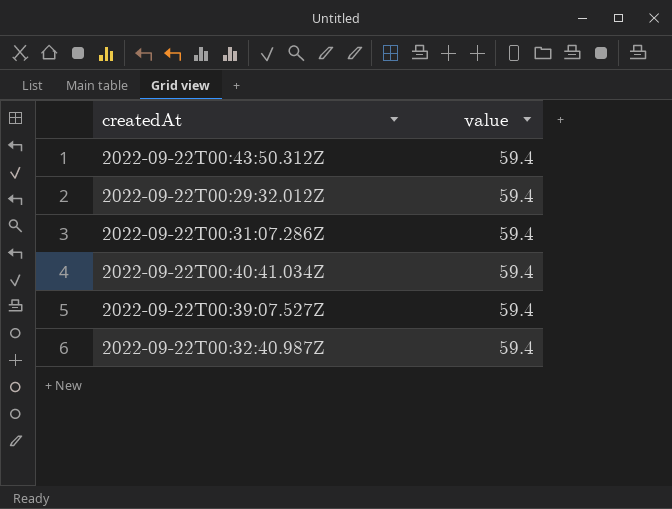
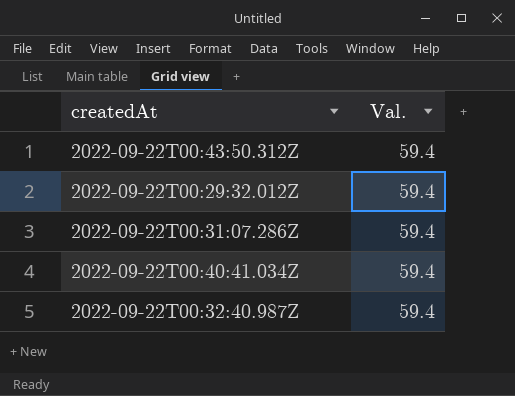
column name: value -> Val.
row 2022-09-22T00:39:07.527Z: 59.4 -> none

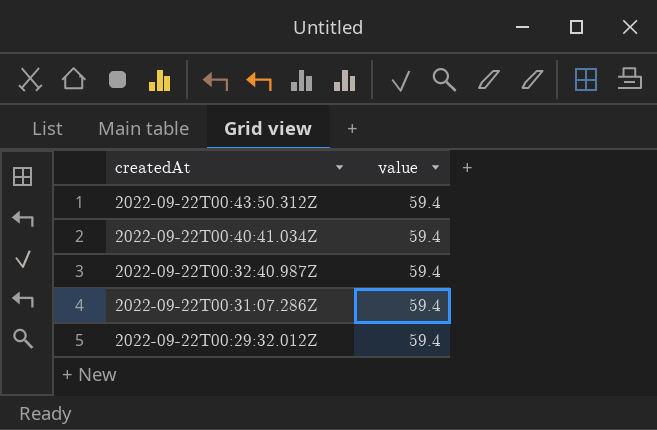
row order: none -> createdAt descending
column name: Val. -> value

